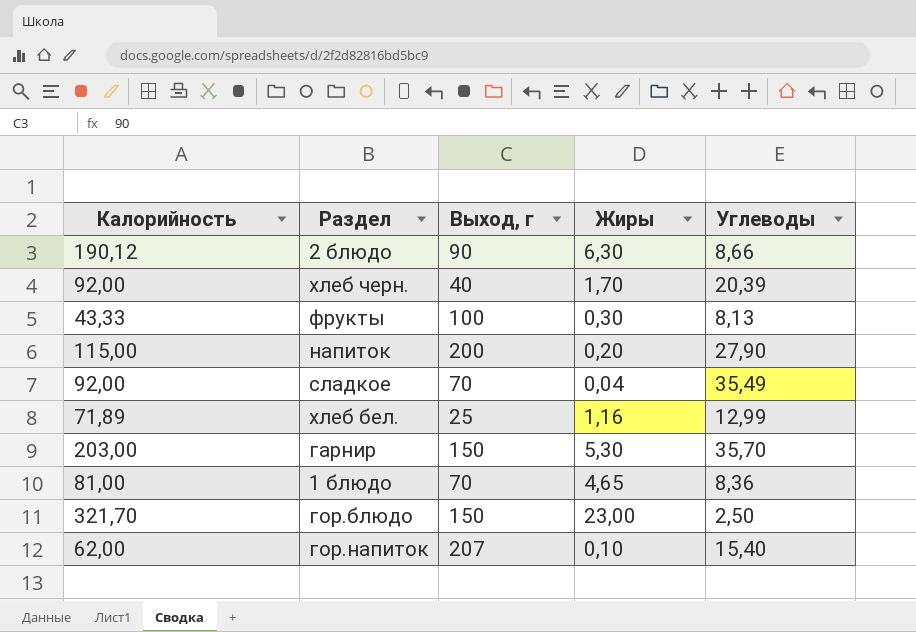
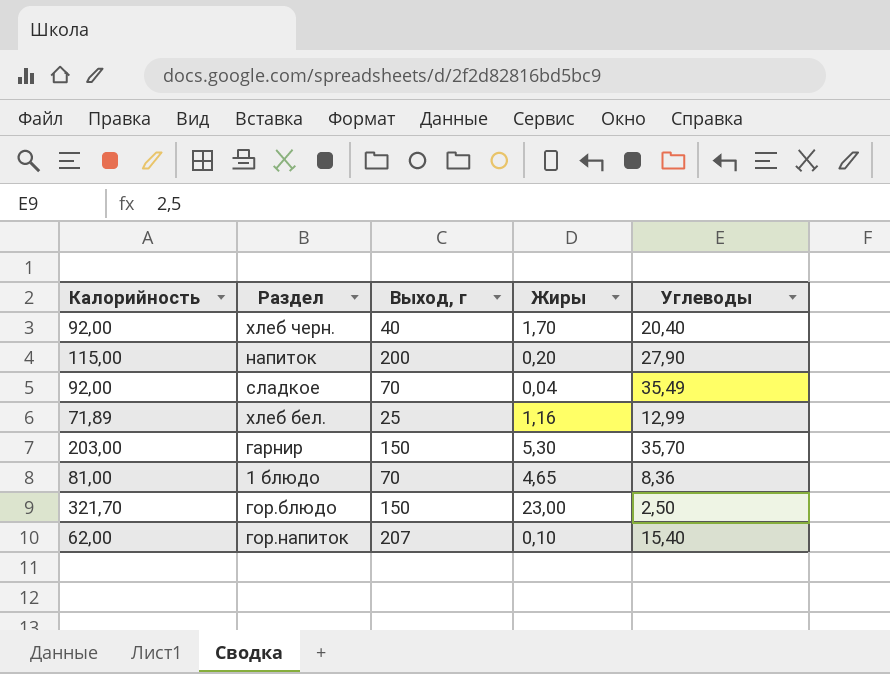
row 2 блюдо: 190,12 | 90 | 6,30 | 8,66 -> none
row фрукты: 43,33 | 100 | 0,30 | 8,13 -> none
хлеб черн. | Углеводы: 20,39 -> 20,40

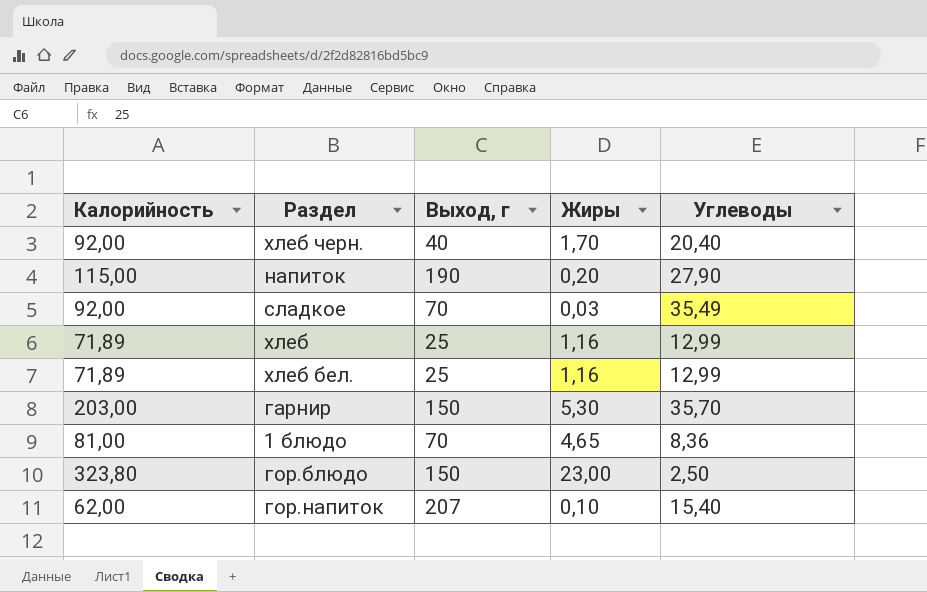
напиток | Выход, г: 200 -> 190
сладкое | Жиры: 0,04 -> 0,03
row хлеб: none -> 71,89 | 25 | 1,16 | 12,99
гор.блюдо | Калорийность: 321,70 -> 323,80

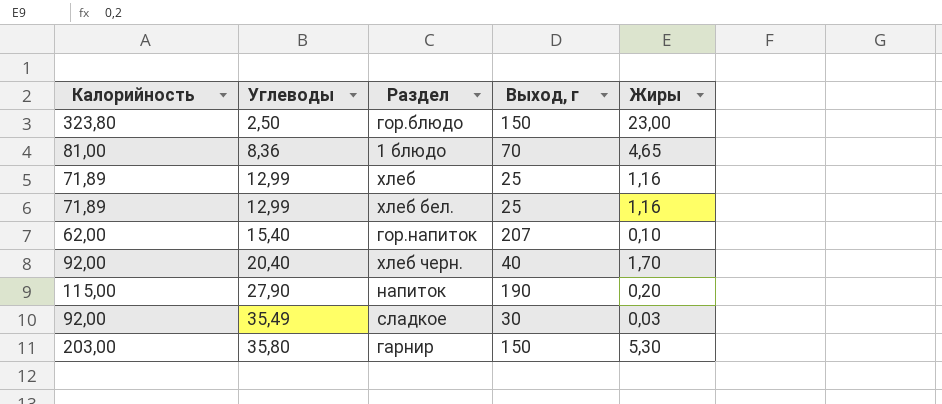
row order: none -> Углеводы ascending
column Углеводы | position: 5 -> 2
сладкое | Выход, г: 70 -> 30
гарнир | Углеводы: 35,70 -> 35,80

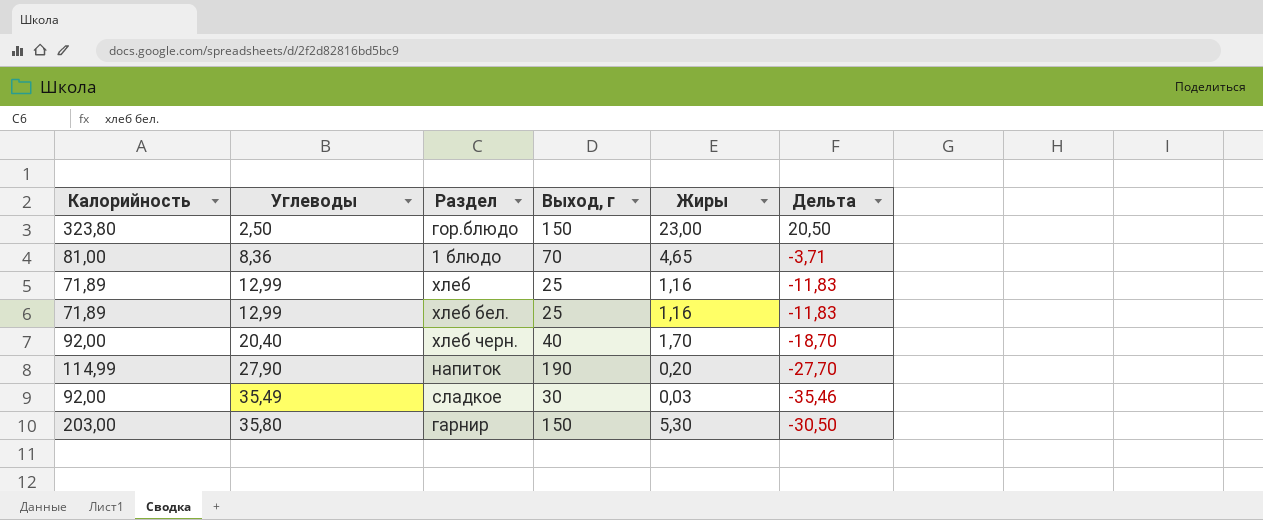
column Дельта | formula: none -> [Жиры] - [Углеводы]
row гор.напиток: 62,00 | 15,40 | 207 | 0,10 -> none
напиток | Калорийность: 115,00 -> 114,99

